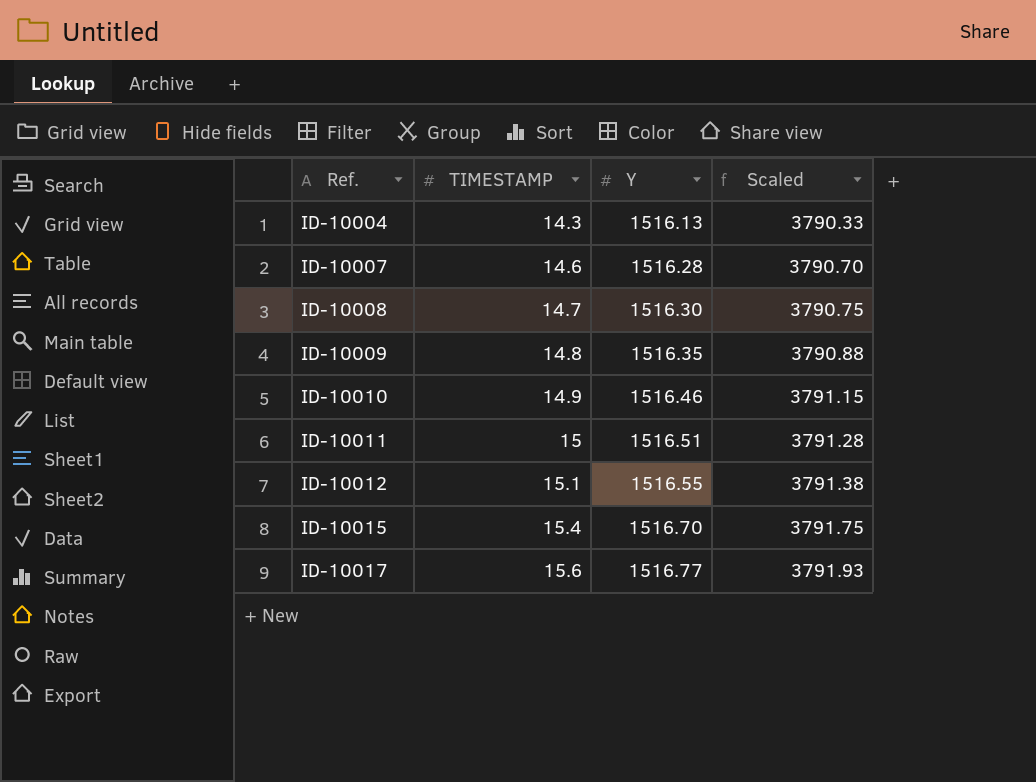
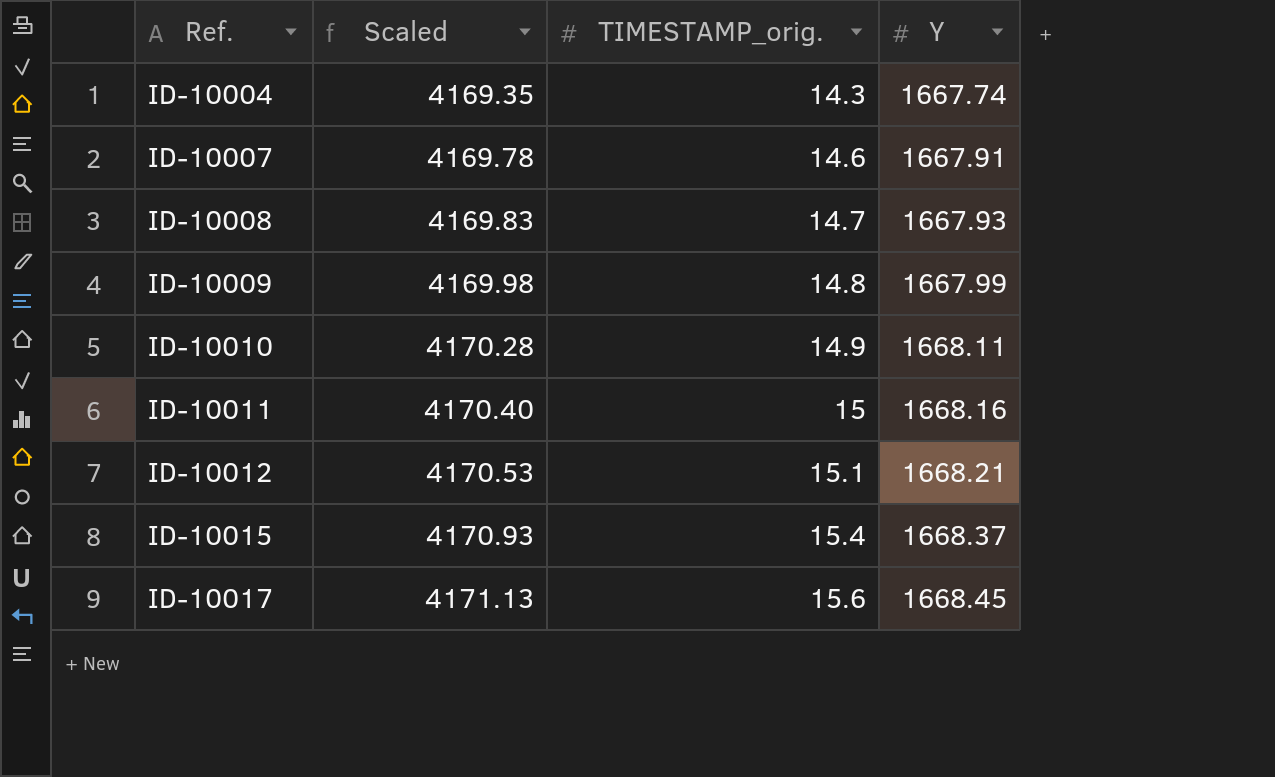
column Scaled | position: 4 -> 2
column name: TIMESTAMP -> TIMESTAMP_orig.
ID-10004 | Scaled: 3790.33 -> 4169.35
ID-10004 | Y: 1516.13 -> 1667.74
ID-10007 | Scaled: 3790.70 -> 4169.78
ID-10007 | Y: 1516.28 -> 1667.91
ID-10008 | Scaled: 3790.75 -> 4169.83
ID-10008 | Y: 1516.30 -> 1667.93
ID-10009 | Scaled: 3790.88 -> 4169.98
ID-10009 | Y: 1516.35 -> 1667.99
ID-10010 | Scaled: 3791.15 -> 4170.28
ID-10010 | Y: 1516.46 -> 1668.11
ID-10011 | Scaled: 3791.28 -> 4170.40
ID-10011 | Y: 1516.51 -> 1668.16
ID-10012 | Scaled: 3791.38 -> 4170.53
ID-10012 | Y: 1516.55 -> 1668.21
ID-10015 | Scaled: 3791.75 -> 4170.93
ID-10015 | Y: 1516.70 -> 1668.37
ID-10017 | Scaled: 3791.93 -> 4171.13
ID-10017 | Y: 1516.77 -> 1668.45

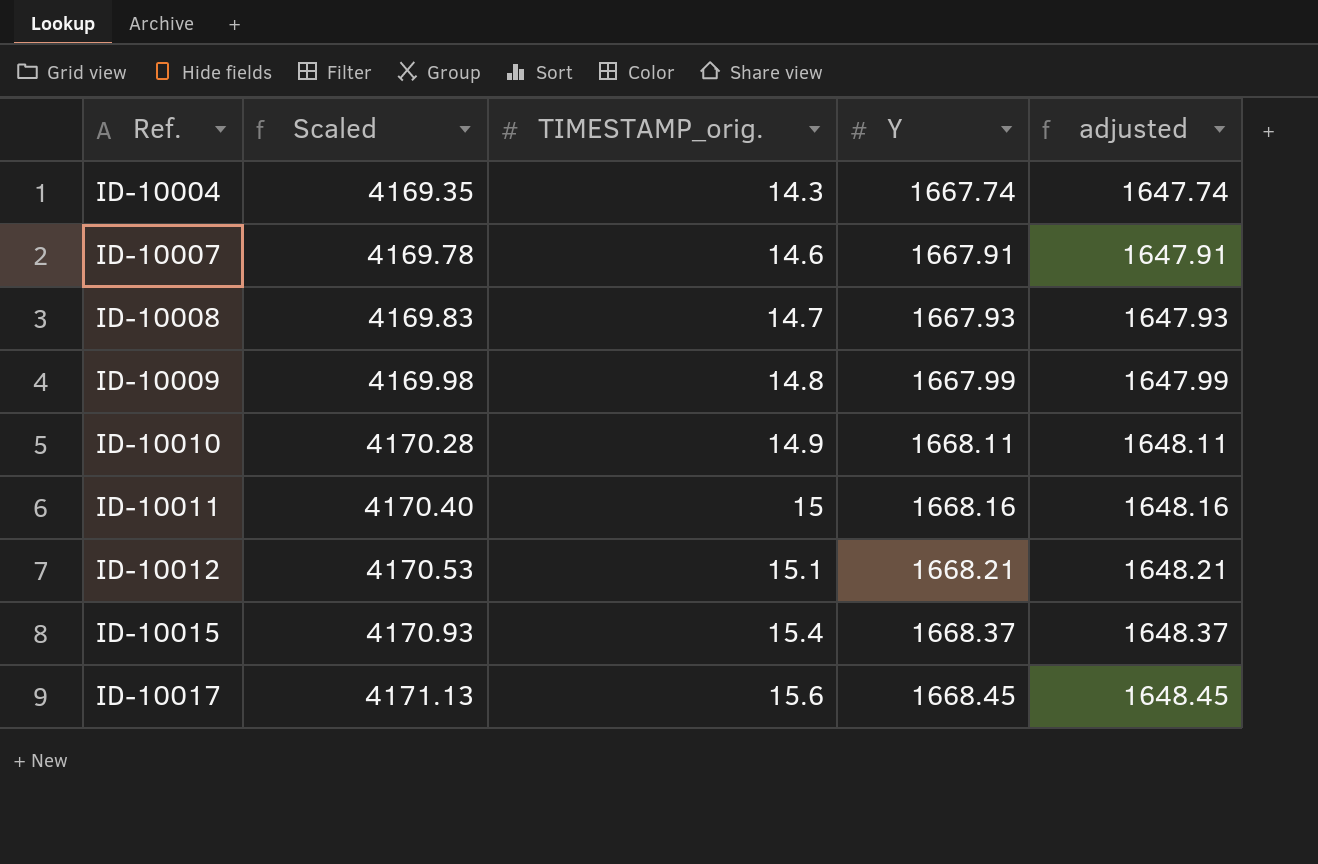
column adjusted | formula: none -> [Y] - 20

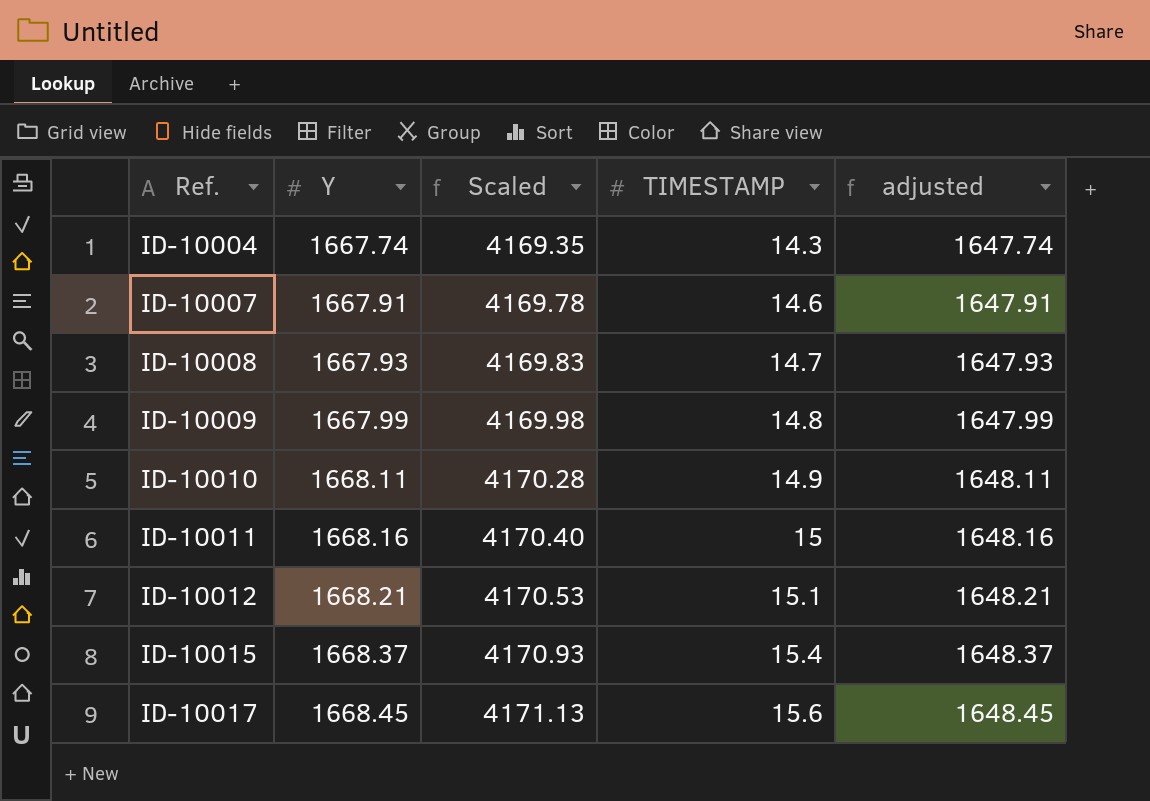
column Y | position: 4 -> 2
column name: TIMESTAMP_orig. -> TIMESTAMP

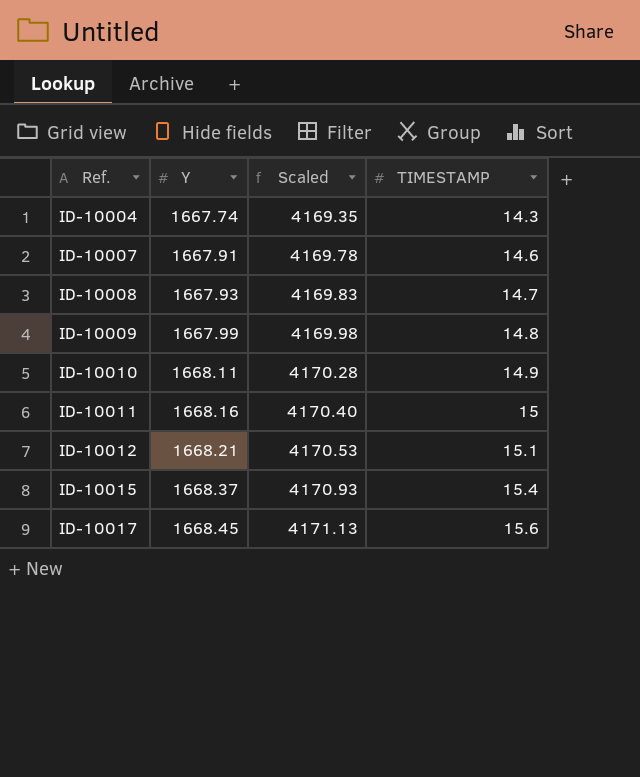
column adjusted | formula: [Y] - 20 -> none

